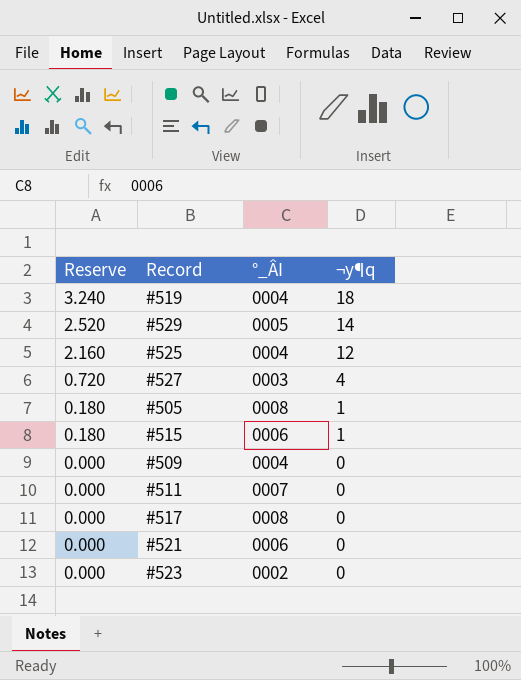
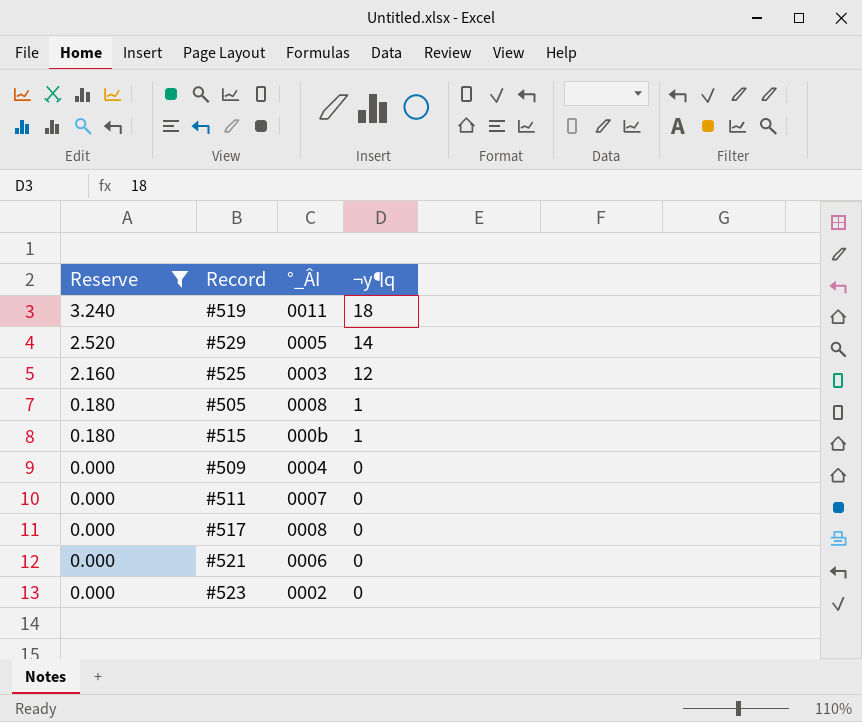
filter: none -> Reserve != 0.720
#519 | °_ÂI: 0004 -> 0011
#525 | °_ÂI: 0004 -> 0003
#515 | °_ÂI: 0006 -> 000b

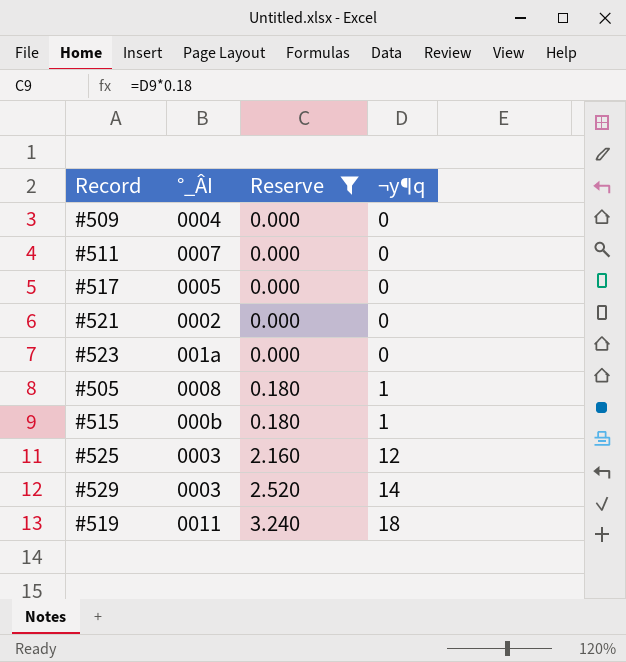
row order: Reserve descending -> Reserve ascending
column Reserve | position: 1 -> 3
#517 | °_ÂI: 0008 -> 0005
#521 | °_ÂI: 0006 -> 0002
#523 | °_ÂI: 0002 -> 001a
#529 | °_ÂI: 0005 -> 0003

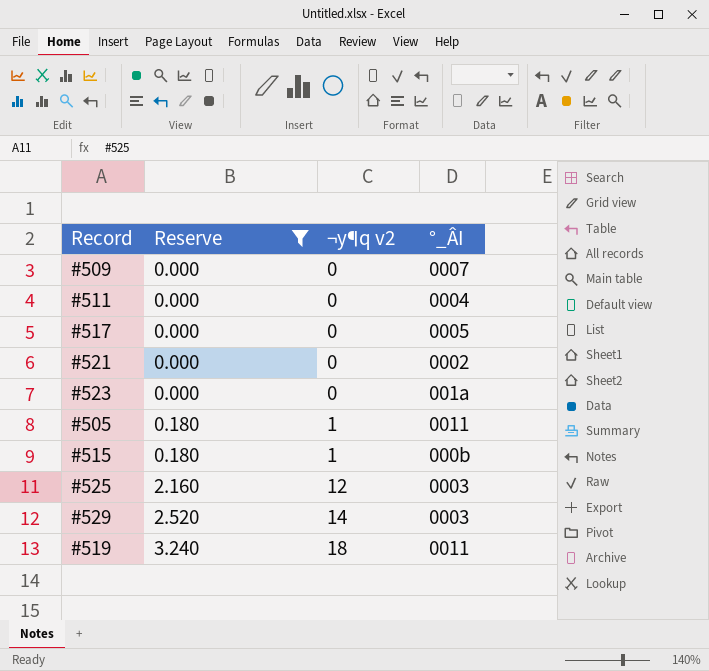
column name: ¬y¶q -> ¬y¶q v2
column °_ÂI | position: 2 -> 4
#509 | °_ÂI: 0004 -> 0007
#511 | °_ÂI: 0007 -> 0004
#505 | °_ÂI: 0008 -> 0011

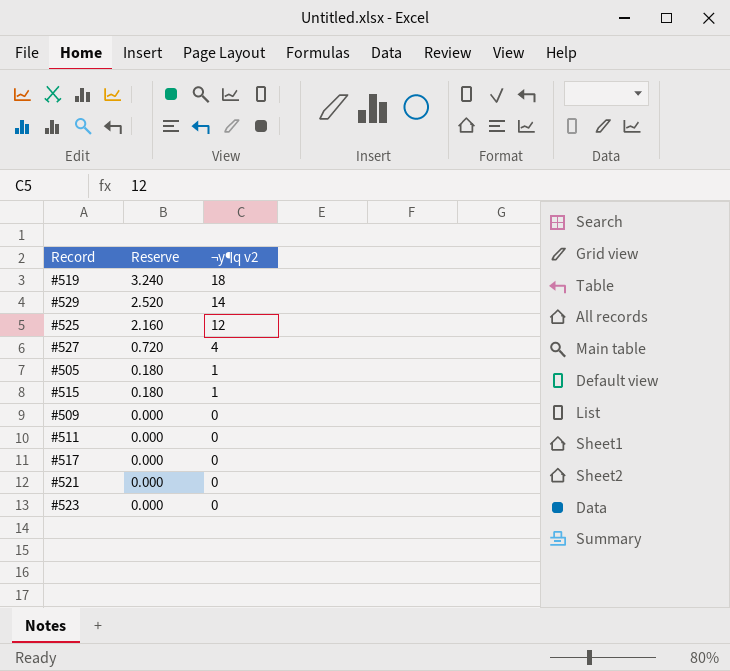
filter: Reserve != 0.720 -> none
row order: Reserve ascending -> Reserve descending
column °_ÂI | position: 4 -> none

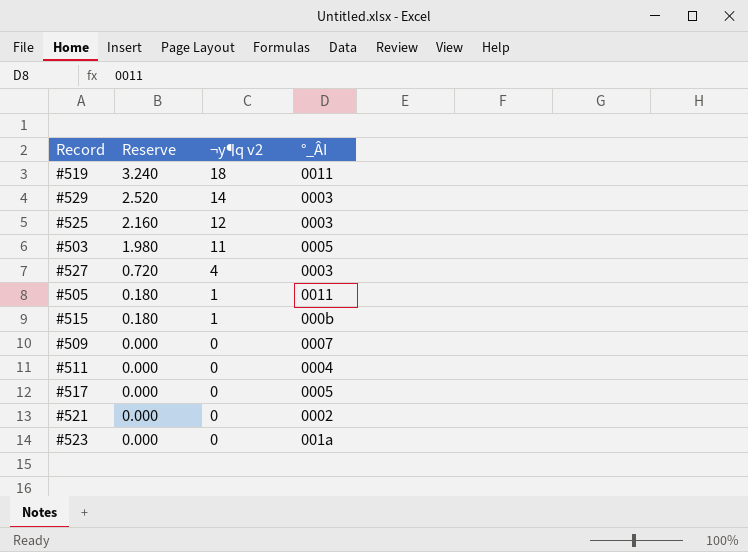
column °_ÂI | position: none -> 4
row #503: none -> 1.980 | 11 | 0005

